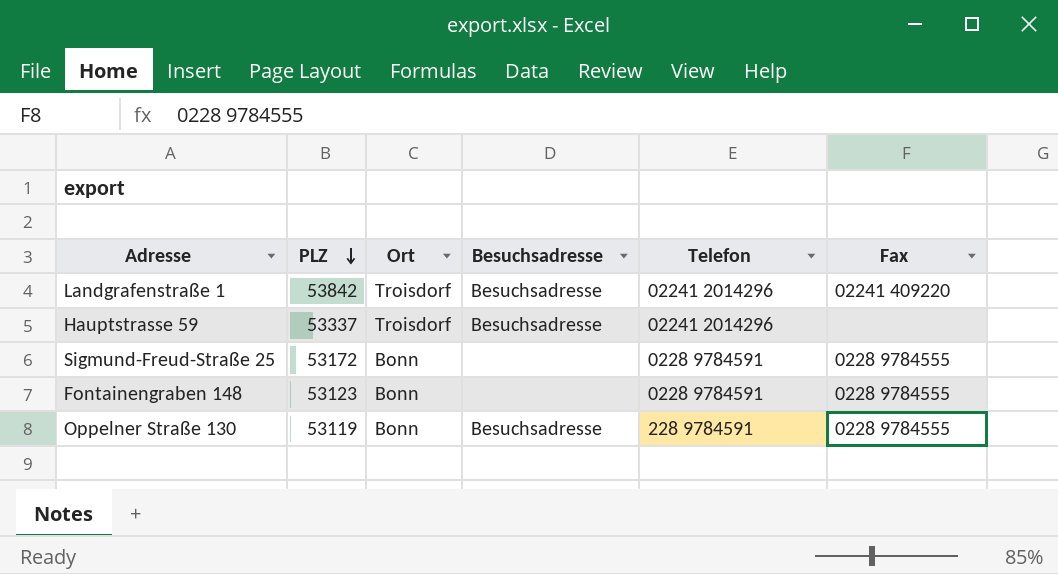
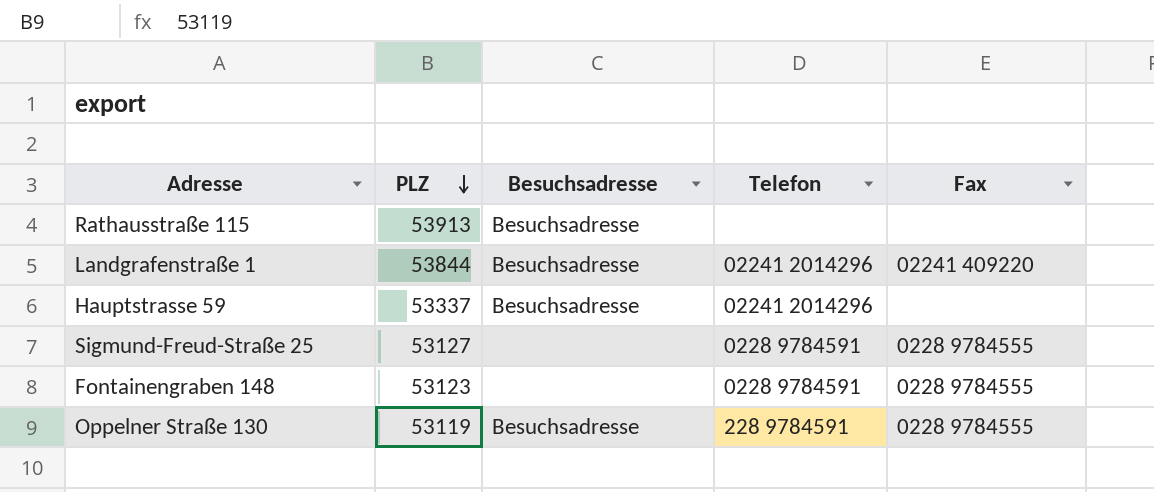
column Ort | position: 3 -> none
row Rathausstraße 115: none -> 53913 | Besuchsadresse | none | none
Landgrafenstraße 1 | PLZ: 53842 -> 53844
Sigmund-Freud-Straße 25 | PLZ: 53172 -> 53127

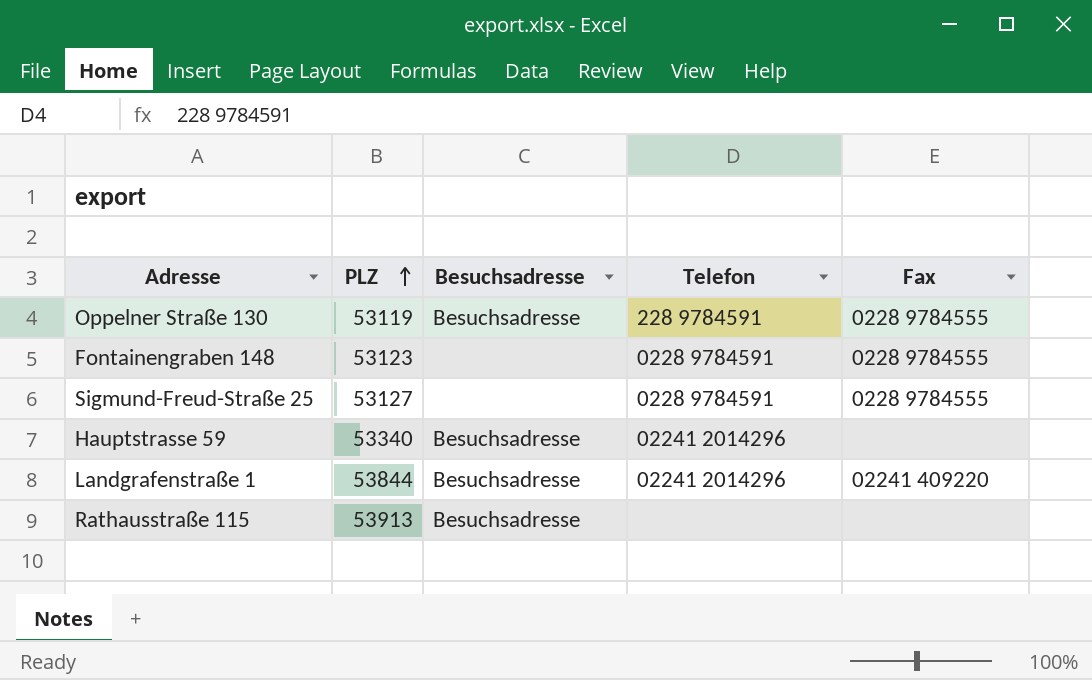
row order: PLZ descending -> PLZ ascending
Hauptstrasse 59 | PLZ: 53337 -> 53340

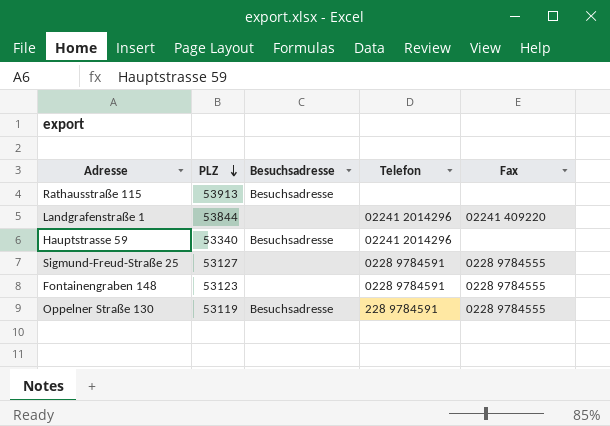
row order: PLZ ascending -> PLZ descending
Landgrafenstraße 1 | Besuchsadresse: Besuchsadresse -> none

